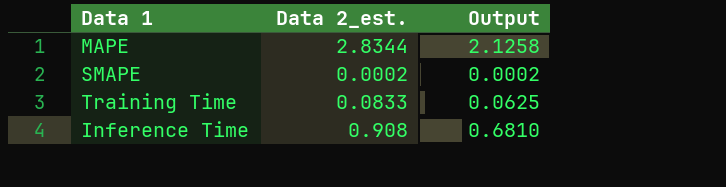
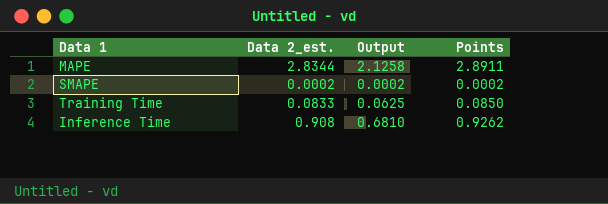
column Points | formula: none -> [Data 2_est.] * 1.02

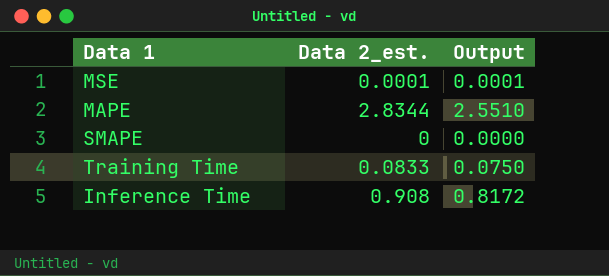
column Points | formula: [Data 2_est.] * 1.02 -> none
column Output | formula: [Data 2_est.] * 0.75 -> [Data 2_est.] * 0.9
row MSE: none -> 0.0001 | 0.0001
SMAPE | Data 2_est.: 0.0002 -> 0

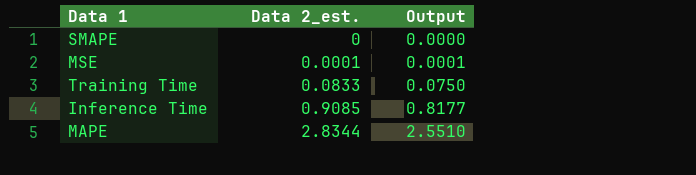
row order: none -> Data 2_est. ascending
Inference Time | Data 2_est.: 0.908 -> 0.9085
Inference Time | Output: 0.8172 -> 0.8177

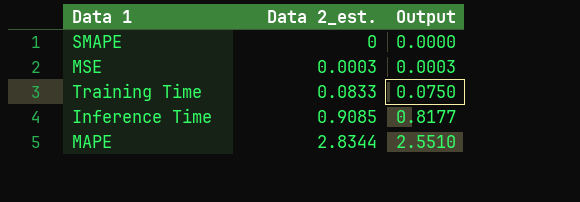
MSE | Data 2_est.: 0.0001 -> 0.0003
MSE | Output: 0.0001 -> 0.0003

